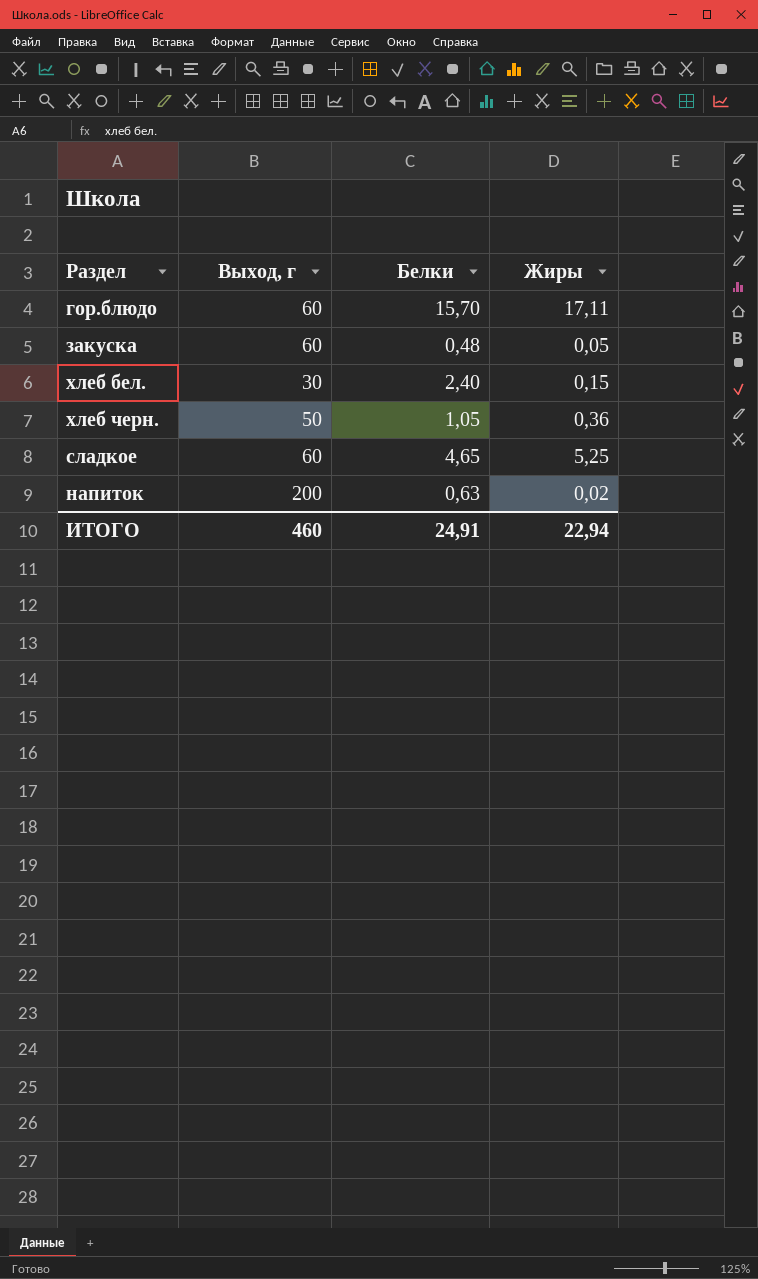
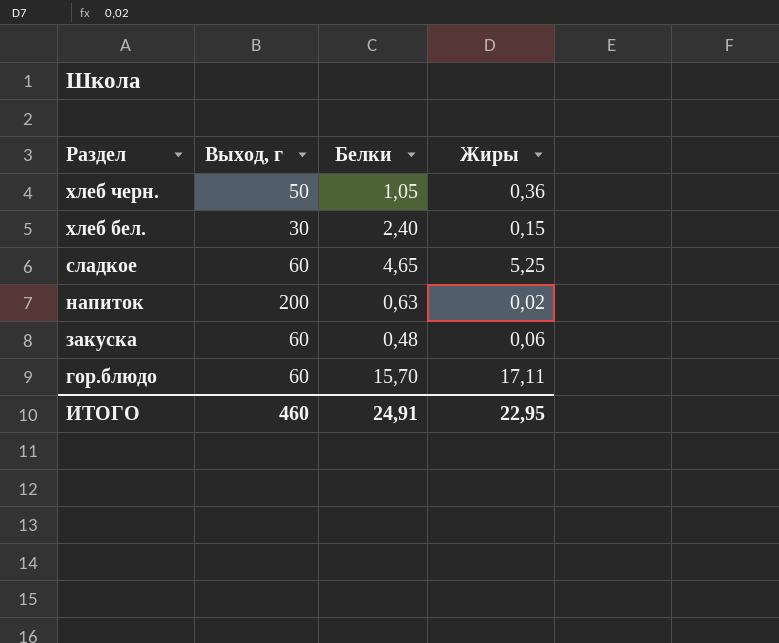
row order: none -> Раздел descending
закуска | Жиры: 0,05 -> 0,06
ИТОГО | Жиры: 22,94 -> 22,95

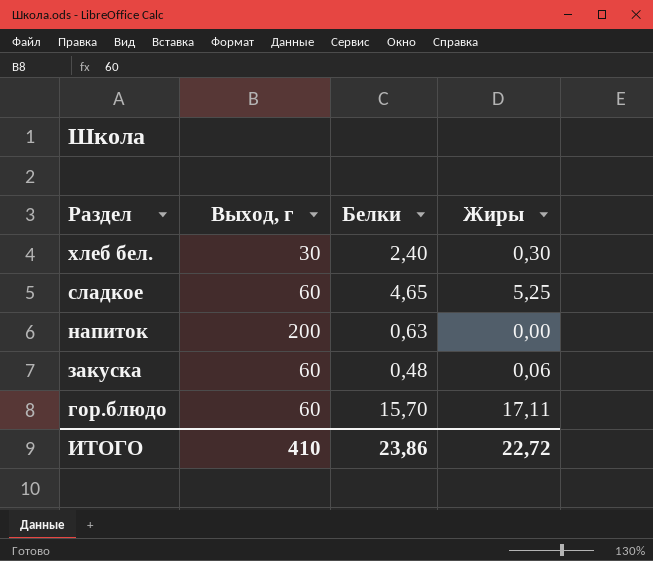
row хлеб черн.: 50 | 1,05 | 0,36 -> none
хлеб бел. | Жиры: 0,15 -> 0,30
напиток | Жиры: 0,02 -> 0,00
ИТОГО | Выход, г: 460 -> 410
ИТОГО | Белки: 24,91 -> 23,86
ИТОГО | Жиры: 22,95 -> 22,72

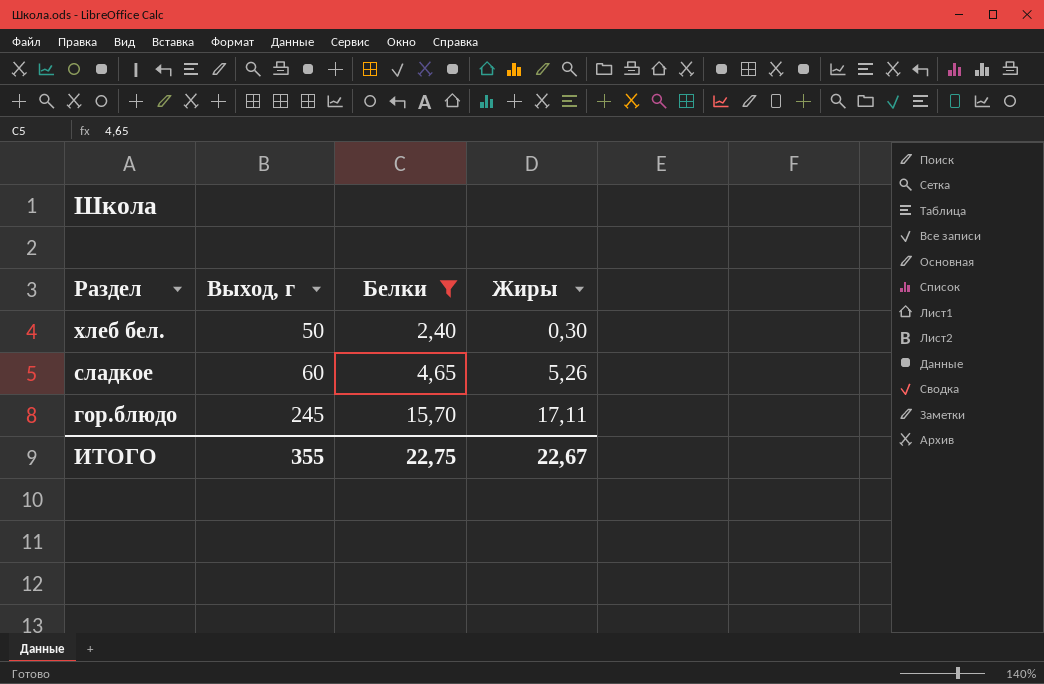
filter: none -> Белки >= 2,40
хлеб бел. | Выход, г: 30 -> 50
сладкое | Жиры: 5,25 -> 5,26
гор.блюдо | Выход, г: 60 -> 245
ИТОГО | Выход, г: 410 -> 355
ИТОГО | Белки: 23,86 -> 22,75
ИТОГО | Жиры: 22,72 -> 22,67

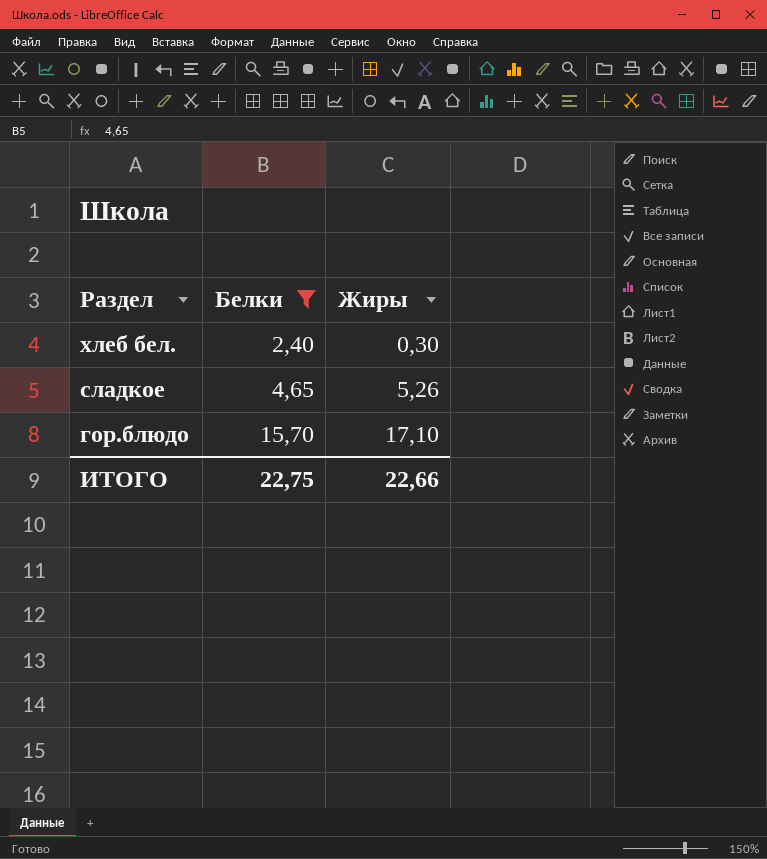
column Выход, г | position: 2 -> none
гор.блюдо | Жиры: 17,11 -> 17,10
ИТОГО | Жиры: 22,67 -> 22,66

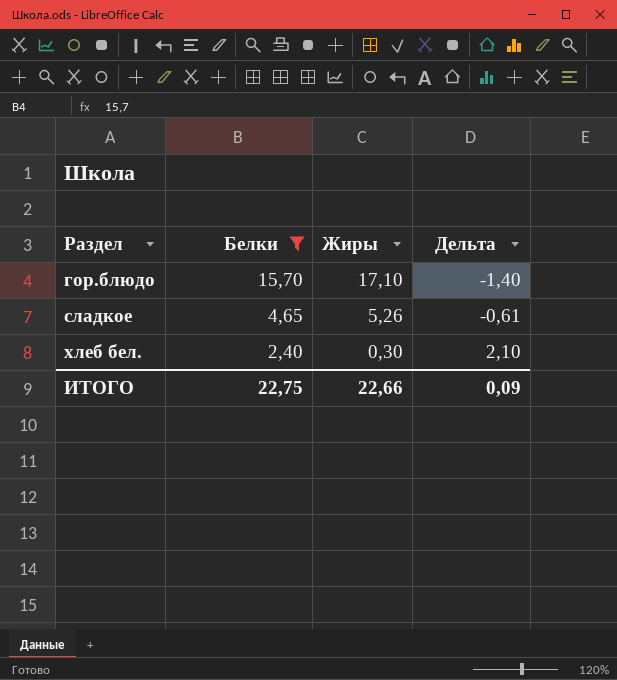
row order: Раздел descending -> Раздел ascending
column Дельта | formula: none -> [Белки] - [Жиры]

